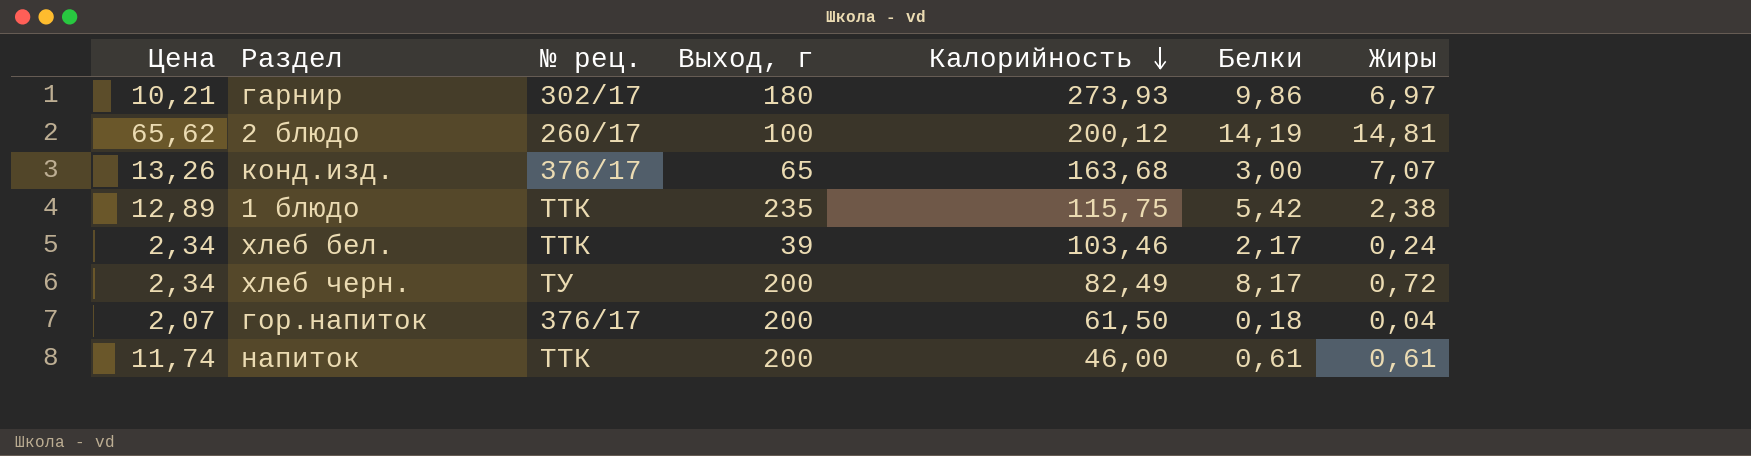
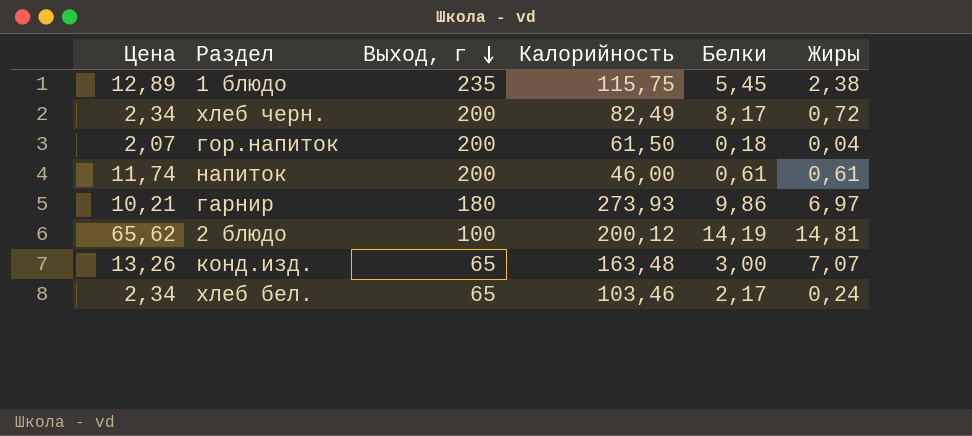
row order: Калорийность descending -> Выход, г descending
column № рец. | position: 3 -> none
1 блюдо | Белки: 5,42 -> 5,45
конд.изд. | Калорийность: 163,68 -> 163,48
хлеб бел. | Выход, г: 39 -> 65

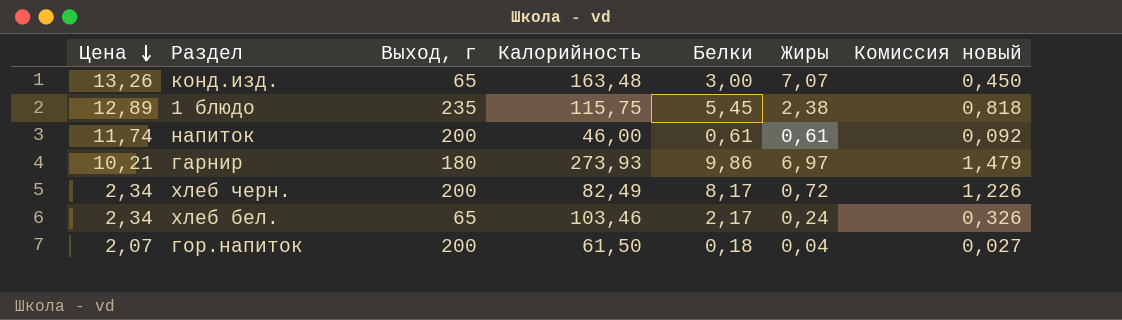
row order: Выход, г descending -> Цена descending
column Комиссия новый | formula: none -> [Белки] * 0,15
row 2 блюдо: 65,62 | 100 | 200,12 | 14,19 | 14,81 -> none

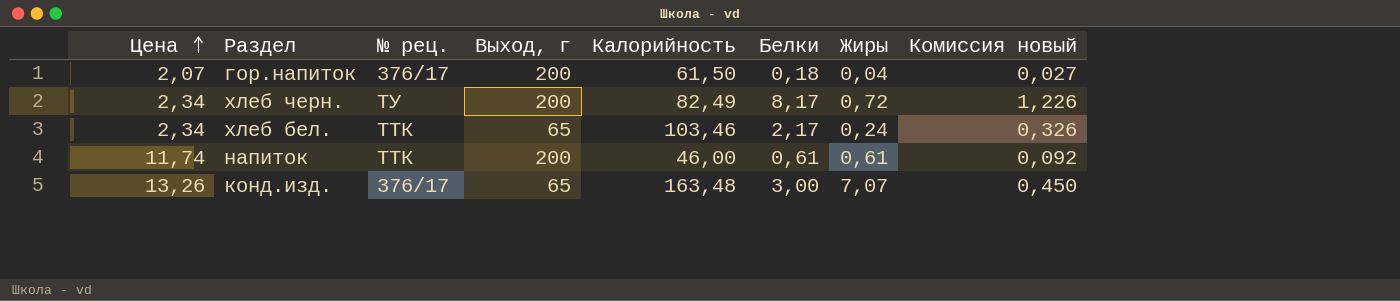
row order: Цена descending -> Цена ascending
column № рец. | position: none -> 3
row 1 блюдо: 12,89 | 235 | 115,75 | 5,45 | 2,38 | 0,818 -> none
row гарнир: 10,21 | 180 | 273,93 | 9,86 | 6,97 | 1,479 -> none

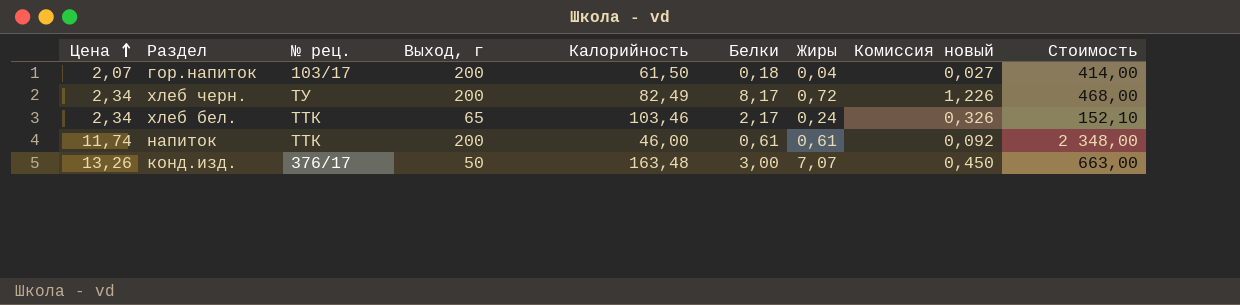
column Стоимость | formula: none -> [Цена] * [Выход, г]
гор.напиток | № рец.: 376/17 -> 103/17
конд.изд. | Выход, г: 65 -> 50

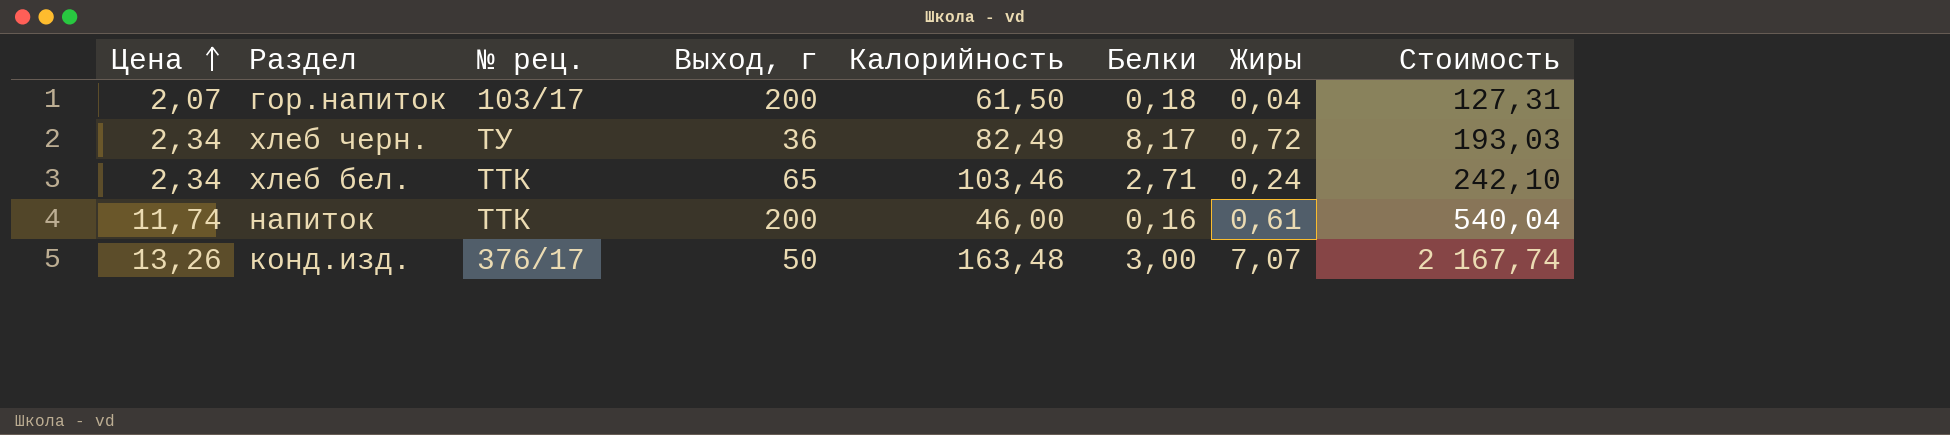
column Комиссия новый | formula: [Белки] * 0,15 -> none
column Стоимость | formula: [Цена] * [Выход, г] -> [Цена] * [Калорийность]
хлеб черн. | Выход, г: 200 -> 36
хлеб бел. | Белки: 2,17 -> 2,71
напиток | Белки: 0,61 -> 0,16

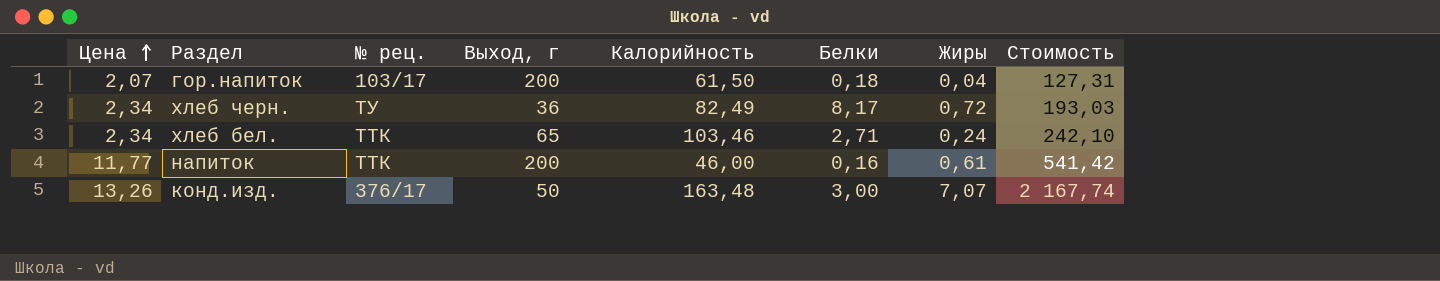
напиток | Цена: 11,74 -> 11,77
напиток | Стоимость: 540,04 -> 541,42

